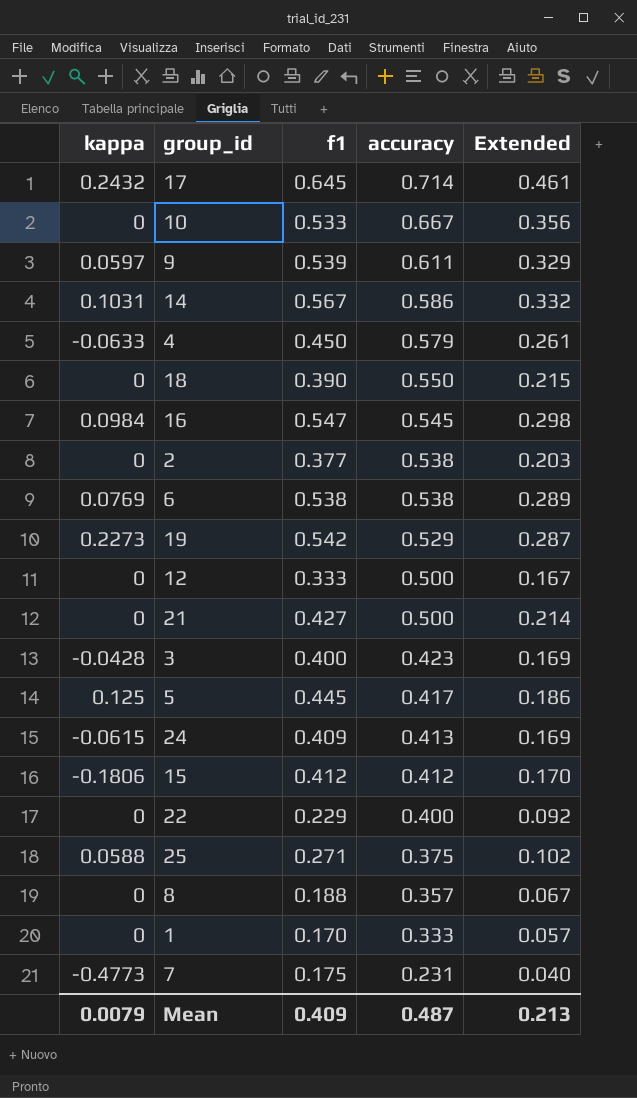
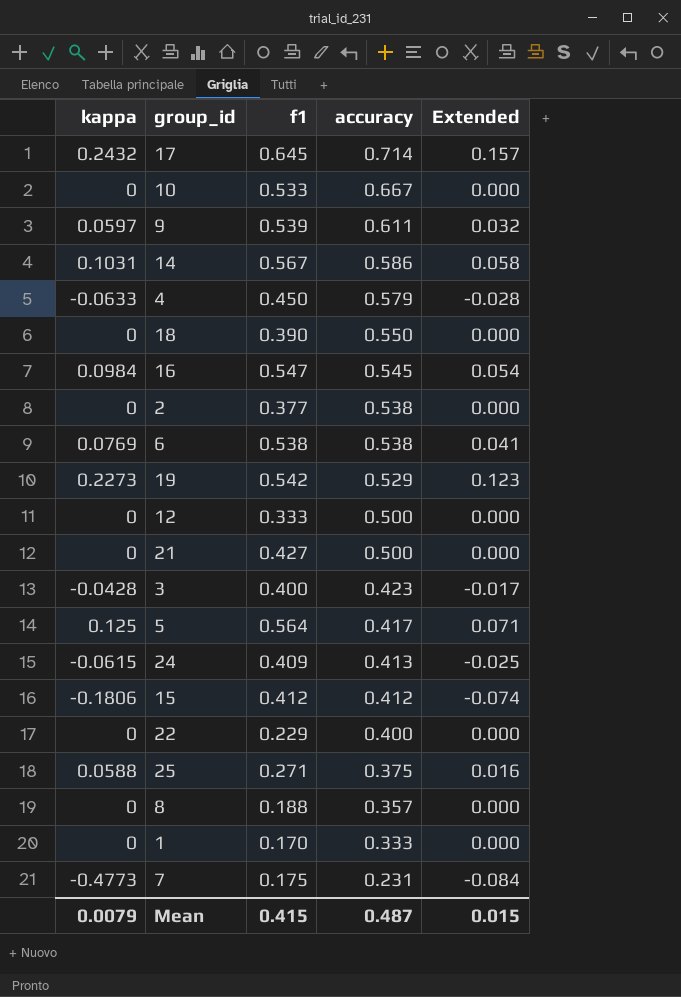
column Extended | formula: [f1] * [accuracy] -> [kappa] * [f1]
5 | f1: 0.445 -> 0.564
Mean | f1: 0.409 -> 0.415
Mean | Extended: 0.213 -> 0.015

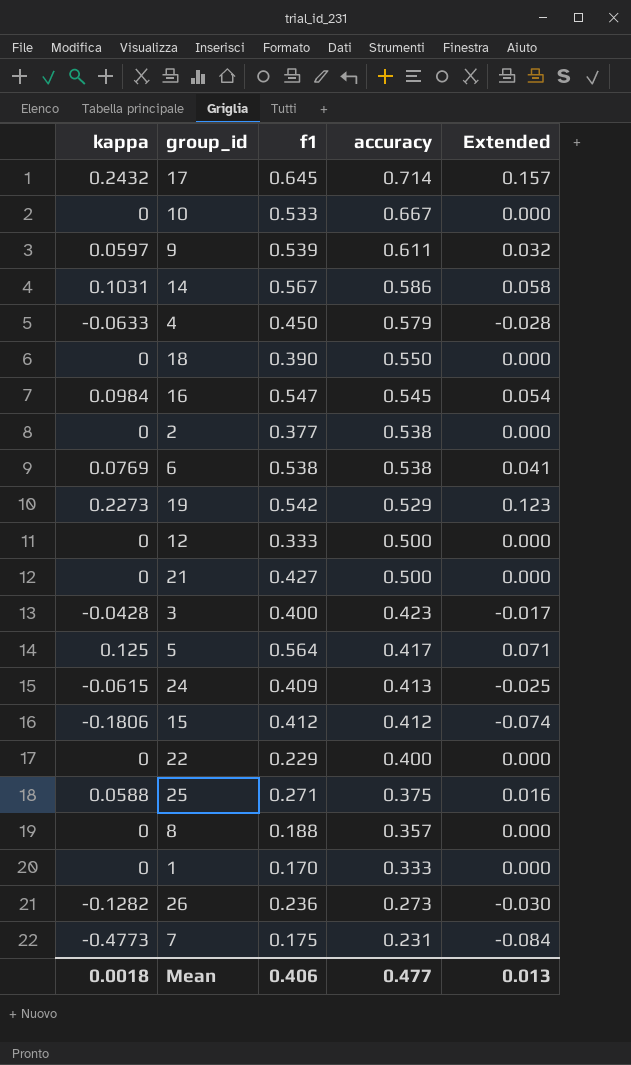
row 26: none -> -0.1282 | 0.236 | 0.273 | -0.030
Mean | kappa: 0.0079 -> 0.0018
Mean | f1: 0.415 -> 0.406
Mean | accuracy: 0.487 -> 0.477
Mean | Extended: 0.015 -> 0.013

